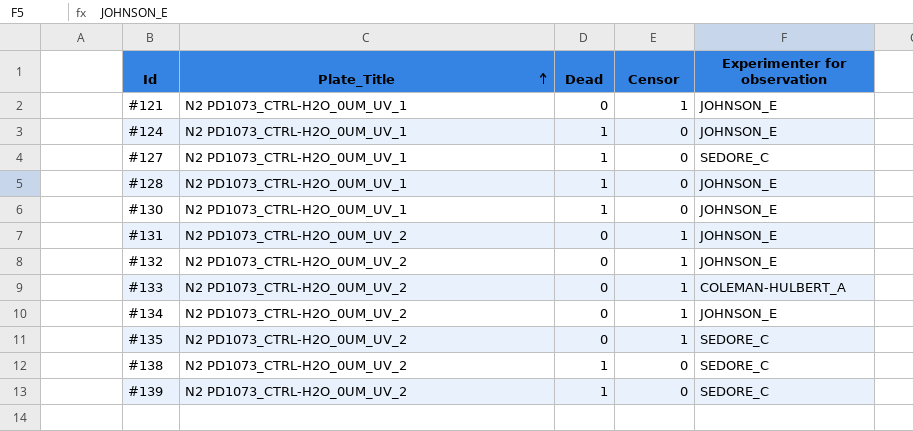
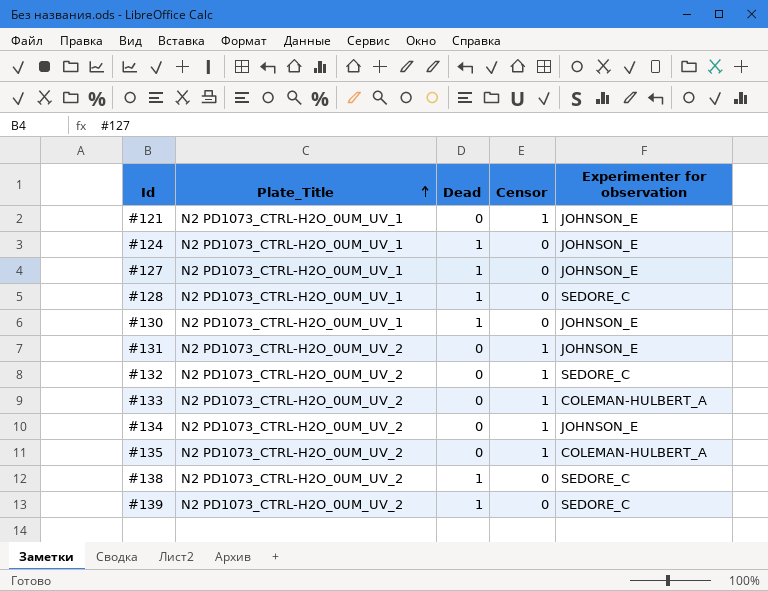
#127 | Experimenter for observation: SEDORE_C -> JOHNSON_E
#128 | Experimenter for observation: JOHNSON_E -> SEDORE_C
#132 | Experimenter for observation: JOHNSON_E -> SEDORE_C
#135 | Experimenter for observation: SEDORE_C -> COLEMAN-HULBERT_A

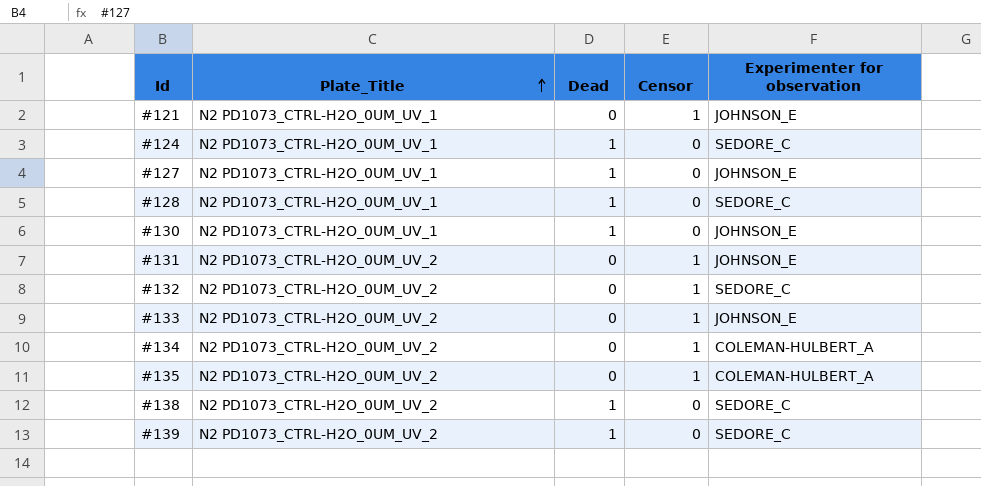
#124 | Experimenter for observation: JOHNSON_E -> SEDORE_C
#133 | Experimenter for observation: COLEMAN-HULBERT_A -> JOHNSON_E
#134 | Experimenter for observation: JOHNSON_E -> COLEMAN-HULBERT_A

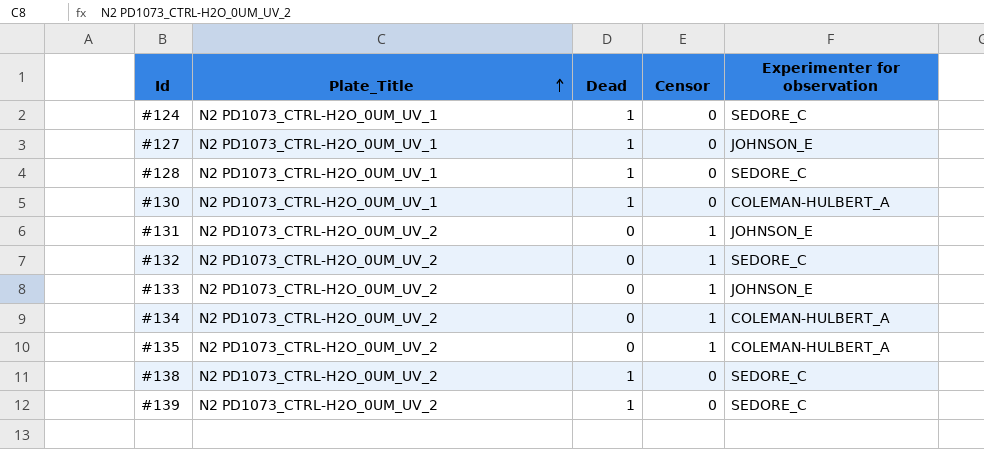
row #121: N2 PD1073_CTRL-H2O_0UM_UV_1 | 0 | 1 | JOHNSON_E -> none
#130 | Experimenter for observation: JOHNSON_E -> COLEMAN-HULBERT_A

